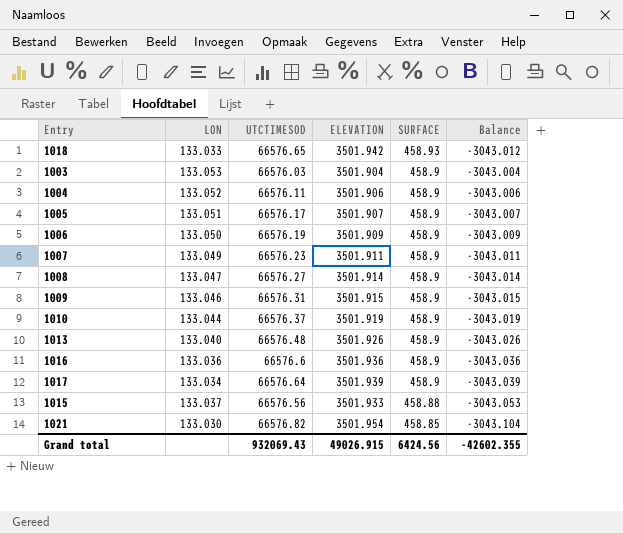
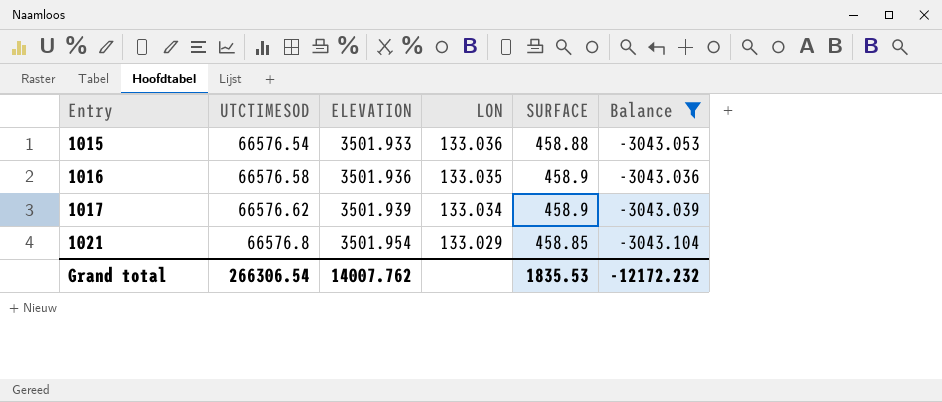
filter: none -> Balance <= -3043.036
row order: SURFACE descending -> Entry ascending
column LON | position: 2 -> 4
1015 | UTCTIMESOD: 66576.56 -> 66576.54
1015 | LON: 133.037 -> 133.036
1016 | UTCTIMESOD: 66576.6 -> 66576.58
1016 | LON: 133.036 -> 133.035
1017 | UTCTIMESOD: 66576.64 -> 66576.62
1021 | UTCTIMESOD: 66576.82 -> 66576.8
1021 | LON: 133.030 -> 133.029
Grand total | UTCTIMESOD: 932069.43 -> 266306.54
Grand total | ELEVATION: 49026.915 -> 14007.762
Grand total | SURFACE: 6424.56 -> 1835.53
Grand total | Balance: -42602.355 -> -12172.232

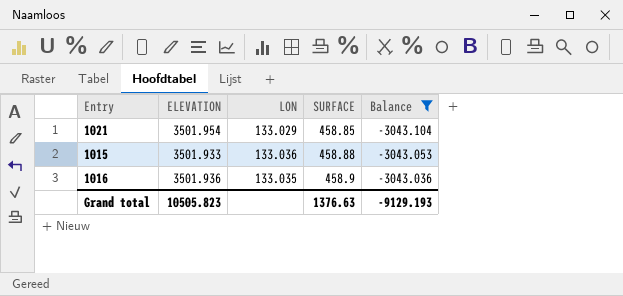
row order: Entry ascending -> SURFACE ascending
column UTCTIMESOD | position: 2 -> none
row 1017: 66576.62 | 3501.939 | 133.034 | 458.9 | -3043.039 -> none
Grand total | ELEVATION: 14007.762 -> 10505.823
Grand total | SURFACE: 1835.53 -> 1376.63
Grand total | Balance: -12172.232 -> -9129.193

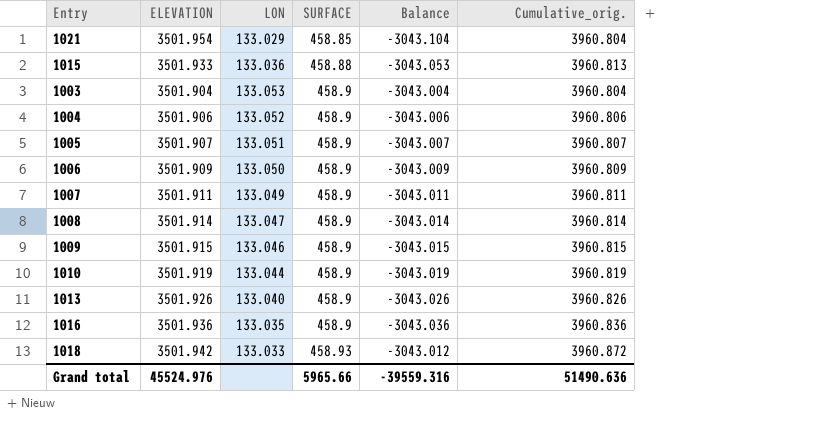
filter: Balance <= -3043.036 -> none
column Cumulative_orig. | formula: none -> [ELEVATION] + [SURFACE]
Grand total | ELEVATION: 10505.823 -> 45524.976
Grand total | SURFACE: 1376.63 -> 5965.66
Grand total | Balance: -9129.193 -> -39559.316

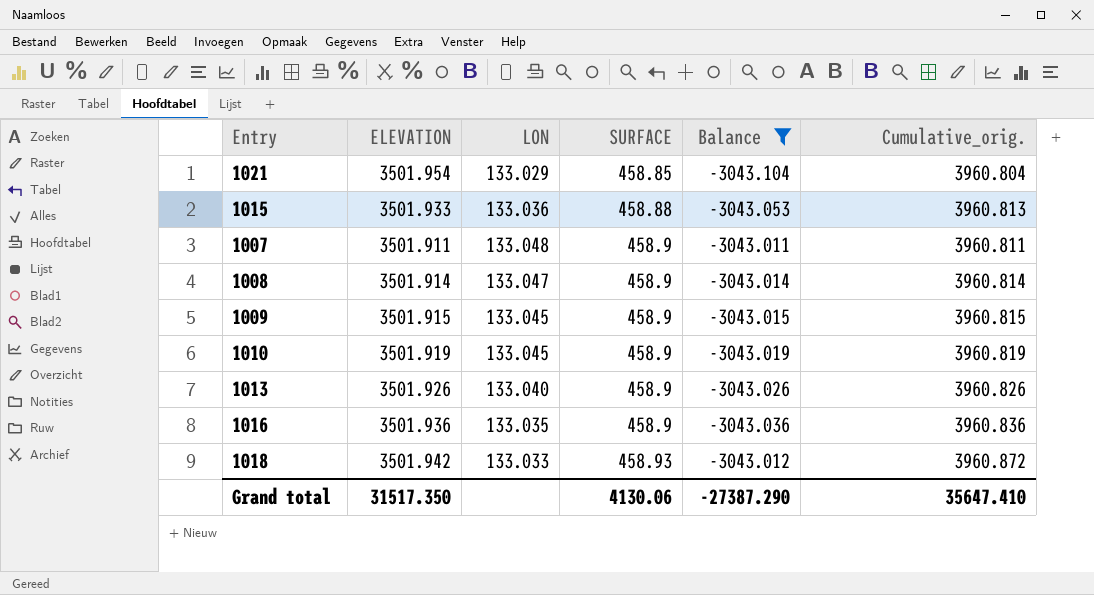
filter: none -> Balance <= -3043.011
1007 | LON: 133.049 -> 133.048
1009 | LON: 133.046 -> 133.045
1010 | LON: 133.044 -> 133.045
Grand total | ELEVATION: 45524.976 -> 31517.350
Grand total | SURFACE: 5965.66 -> 4130.06
Grand total | Balance: -39559.316 -> -27387.290
Grand total | Cumulative_orig.: 51490.636 -> 35647.410

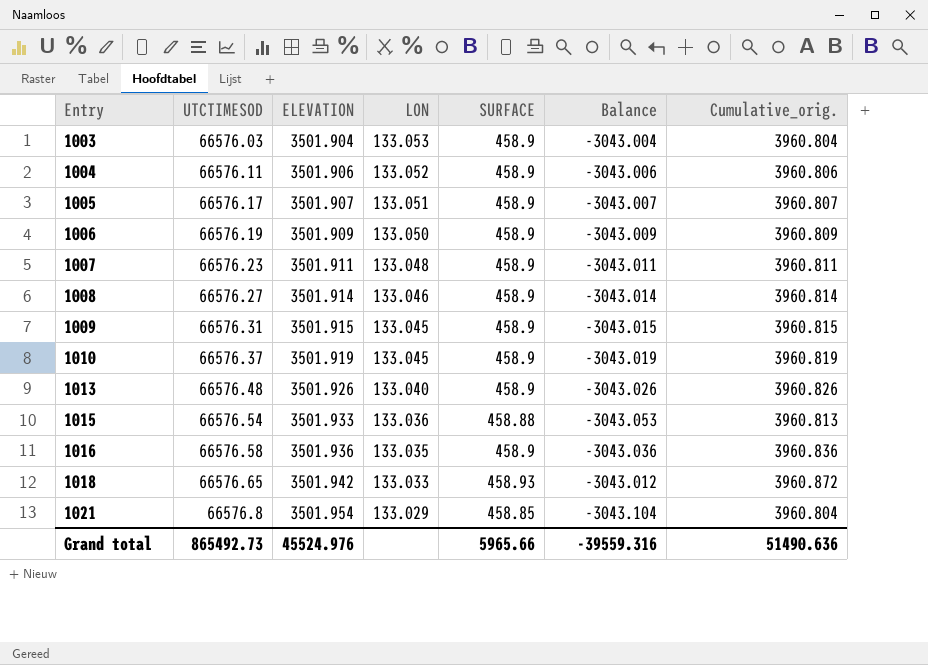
filter: Balance <= -3043.011 -> none
row order: SURFACE ascending -> Entry ascending
column UTCTIMESOD | position: none -> 2
1008 | LON: 133.047 -> 133.046
Grand total | ELEVATION: 31517.350 -> 45524.976
Grand total | SURFACE: 4130.06 -> 5965.66
Grand total | Balance: -27387.290 -> -39559.316
Grand total | Cumulative_orig.: 35647.410 -> 51490.636

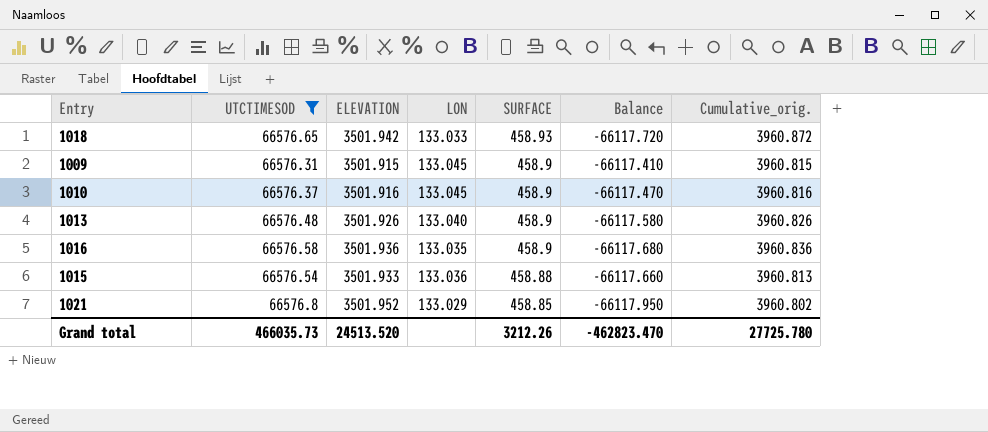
filter: none -> UTCTIMESOD >= 66576.31
row order: Entry ascending -> SURFACE descending
column Balance | formula: [SURFACE] - [ELEVATION] -> [SURFACE] - [UTCTIMESOD]
1010 | ELEVATION: 3501.919 -> 3501.916
1010 | Cumulative_orig.: 3960.819 -> 3960.816
1021 | ELEVATION: 3501.954 -> 3501.952
1021 | Cumulative_orig.: 3960.804 -> 3960.802
Grand total | UTCTIMESOD: 865492.73 -> 466035.73
Grand total | ELEVATION: 45524.976 -> 24513.520
Grand total | SURFACE: 5965.66 -> 3212.26
Grand total | Balance: -39559.316 -> -462823.470
Grand total | Cumulative_orig.: 51490.636 -> 27725.780

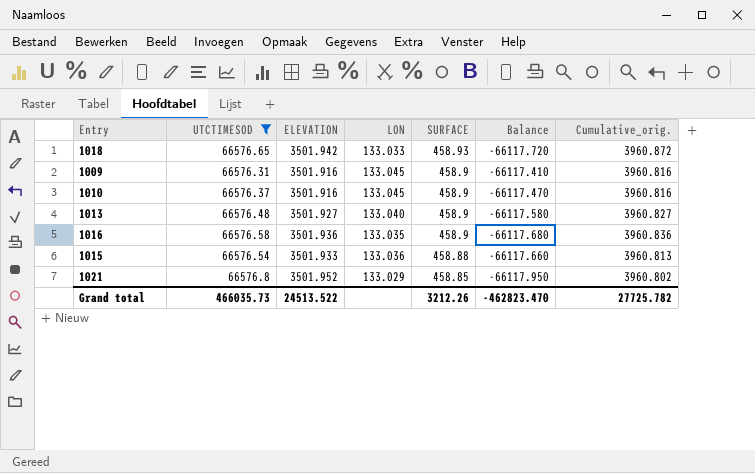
1009 | ELEVATION: 3501.915 -> 3501.916
1009 | Cumulative_orig.: 3960.815 -> 3960.816
1013 | ELEVATION: 3501.926 -> 3501.927
1013 | Cumulative_orig.: 3960.826 -> 3960.827
Grand total | ELEVATION: 24513.520 -> 24513.522
Grand total | Cumulative_orig.: 27725.780 -> 27725.782

